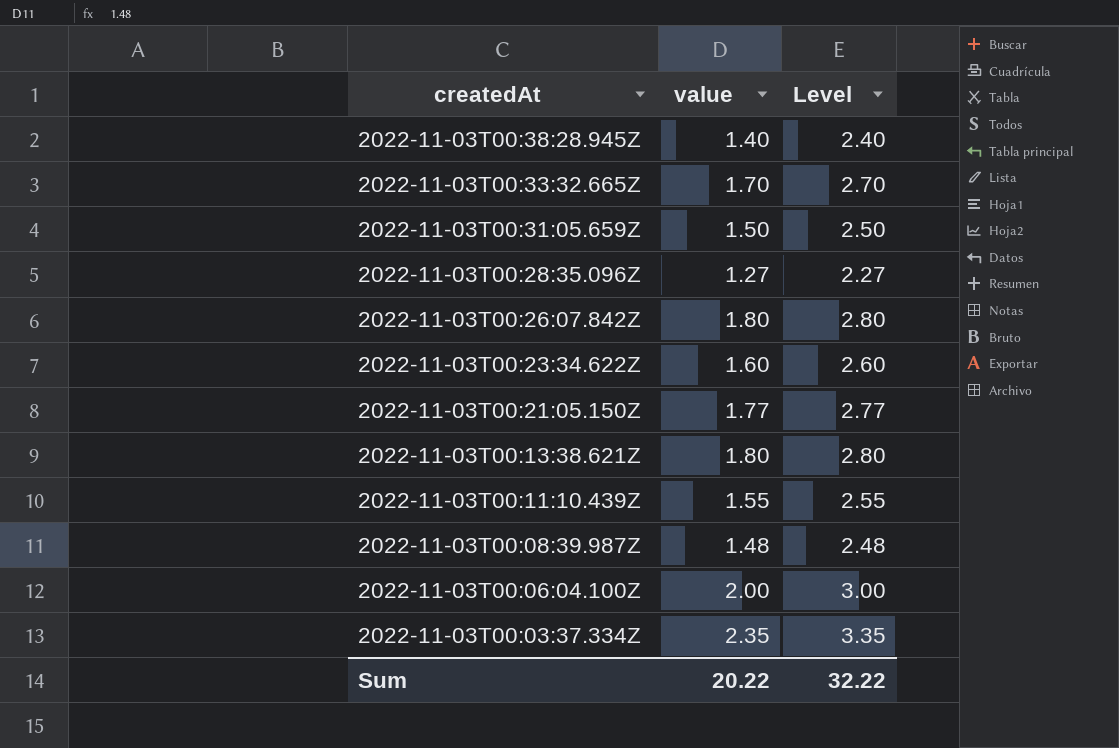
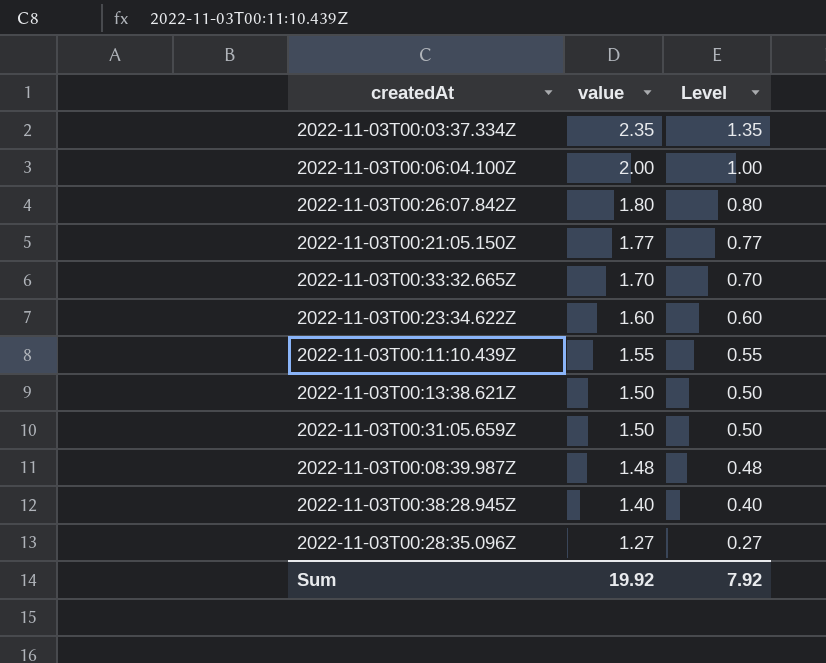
row order: createdAt descending -> value descending
column Level | formula: [value] + 1 -> [value] - 1
2022-11-03T00:13:38.621Z | value: 1.80 -> 1.50
Sum | value: 20.22 -> 19.92
Sum | Level: 32.22 -> 7.92

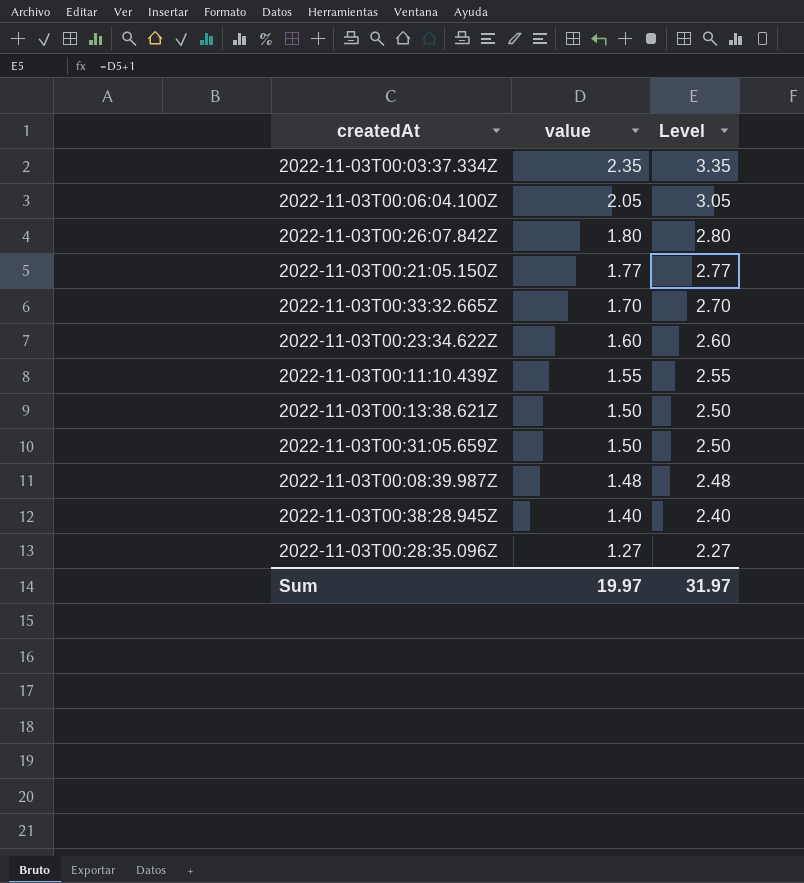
column Level | formula: [value] - 1 -> [value] + 1
2022-11-03T00:06:04.100Z | value: 2.00 -> 2.05
Sum | value: 19.92 -> 19.97
Sum | Level: 7.92 -> 31.97

